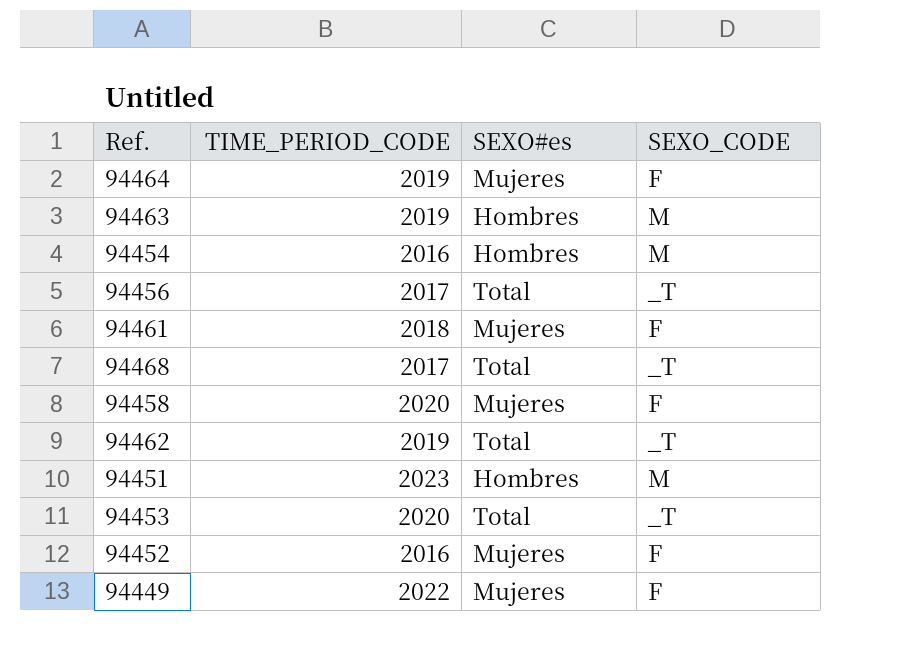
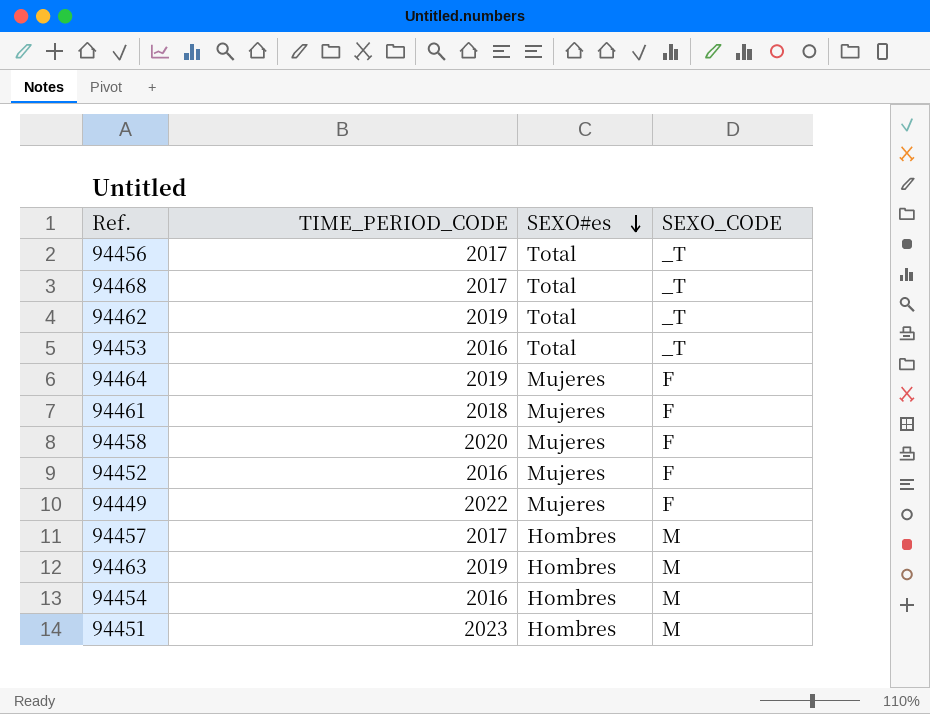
row order: none -> SEXO#es descending
94453 | TIME_PERIOD_CODE: 2020 -> 2016
row 94457: none -> 2017 | Hombres | M

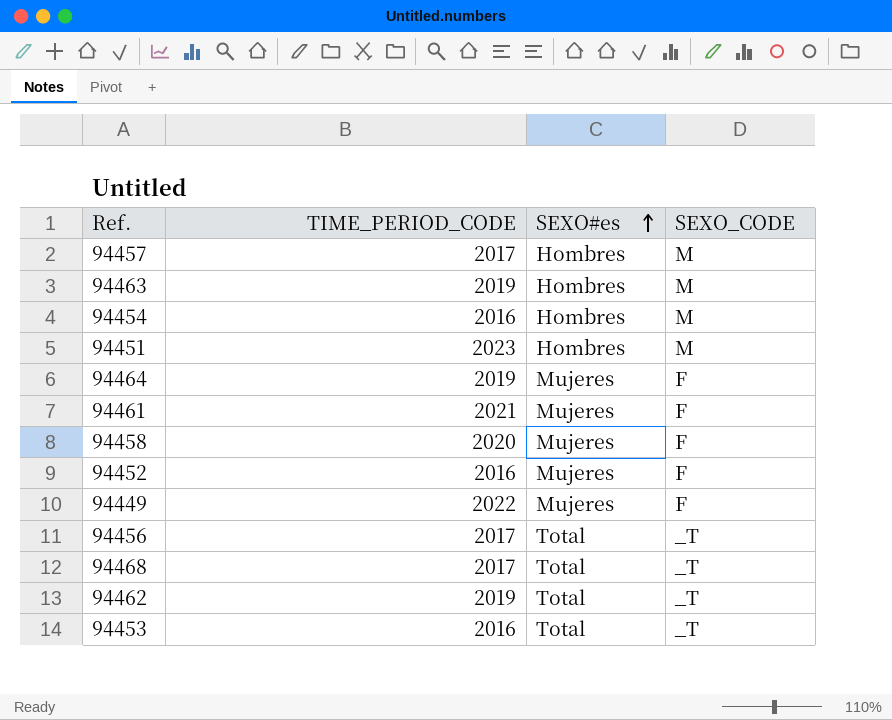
row order: SEXO#es descending -> SEXO#es ascending
94461 | TIME_PERIOD_CODE: 2018 -> 2021

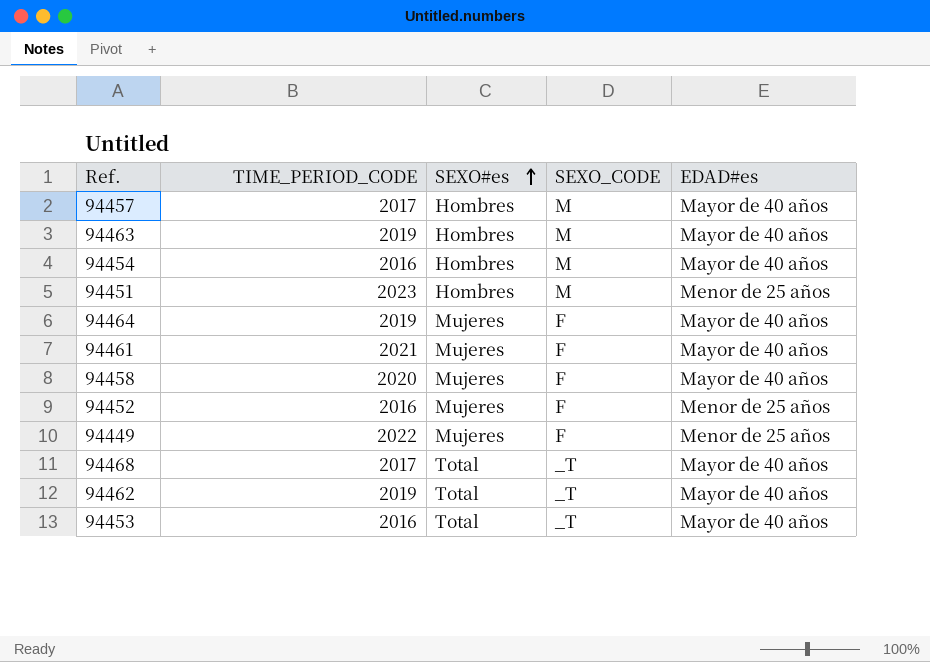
column EDAD#es | position: none -> 5
row 94456: 2017 | Total | _T -> none

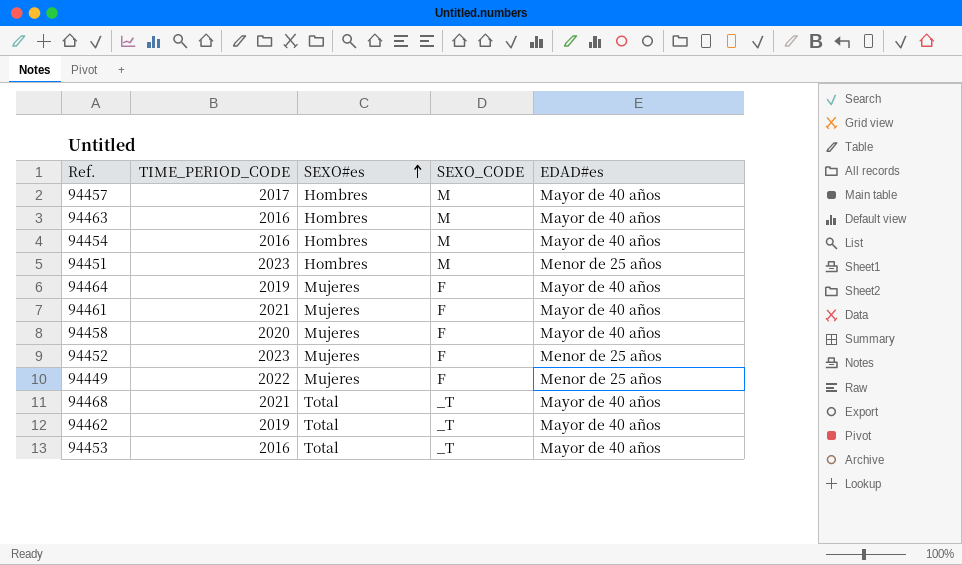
94463 | TIME_PERIOD_CODE: 2019 -> 2016
94452 | TIME_PERIOD_CODE: 2016 -> 2023
94468 | TIME_PERIOD_CODE: 2017 -> 2021

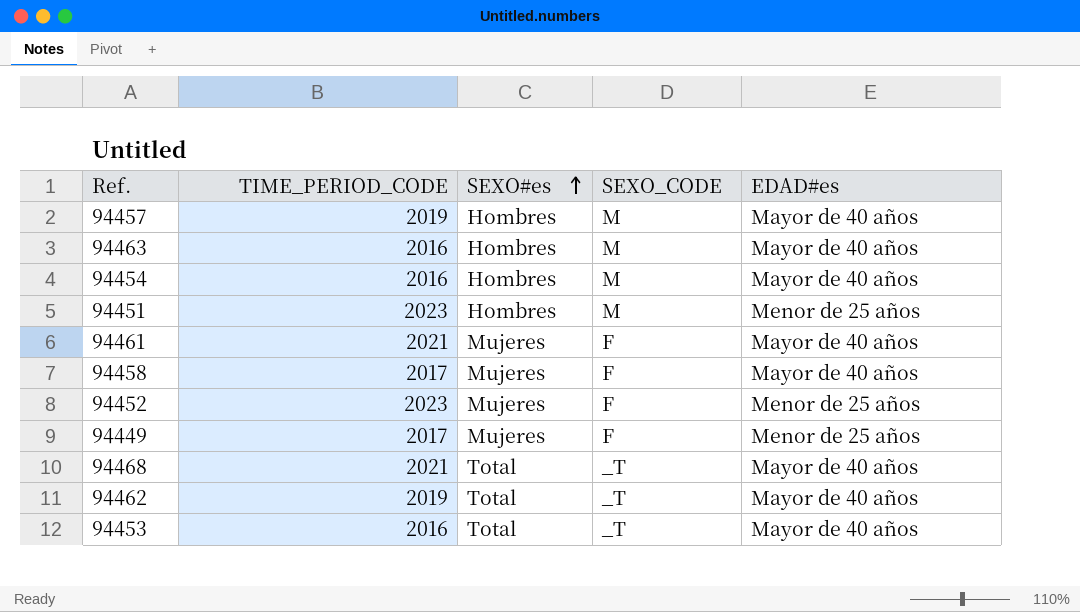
row 94464: 2019 | Mujeres | F | Mayor de 40 años -> none
94457 | TIME_PERIOD_CODE: 2017 -> 2019
94458 | TIME_PERIOD_CODE: 2020 -> 2017
94449 | TIME_PERIOD_CODE: 2022 -> 2017

